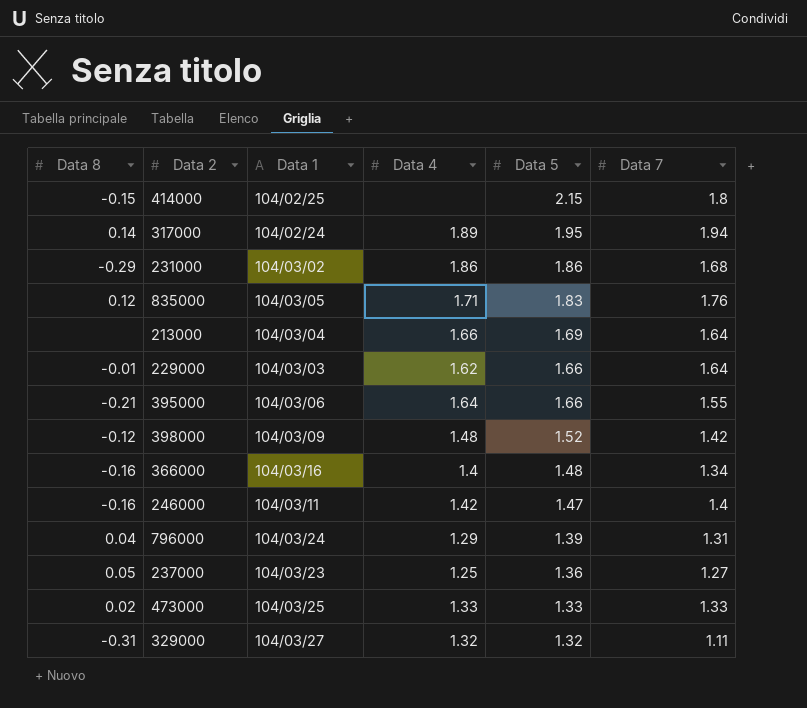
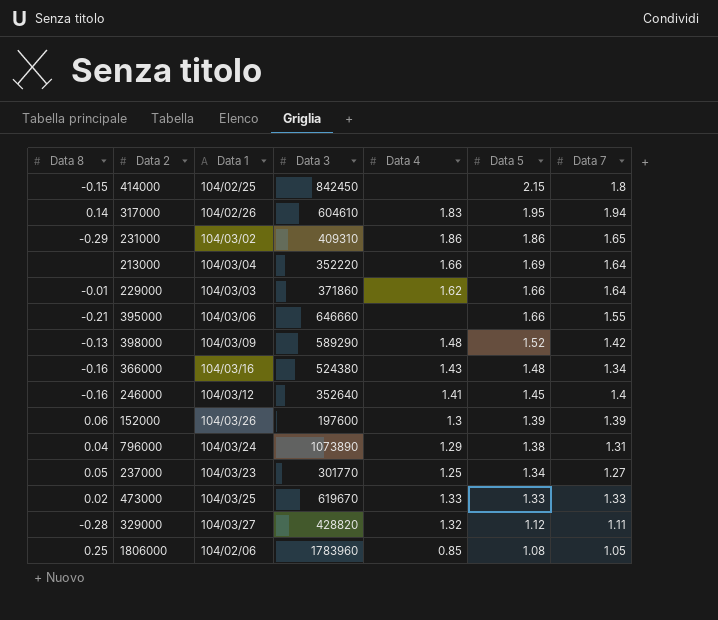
column Data 3 | position: none -> 4
row 835000: 0.12 | 104/03/05 | 1.71 | 1.83 | 1.76 -> none
317000 | Data 1: 104/02/24 -> 104/02/26
317000 | Data 4: 1.89 -> 1.83
231000 | Data 7: 1.68 -> 1.65
395000 | Data 4: 1.64 -> none
398000 | Data 8: -0.12 -> -0.13
366000 | Data 4: 1.4 -> 1.43
246000 | Data 1: 104/03/11 -> 104/03/12
246000 | Data 4: 1.42 -> 1.41
246000 | Data 5: 1.47 -> 1.45
row 152000: none -> 0.06 | 104/03/26 | 197600 | 1.3 | 1.39 | 1.39
796000 | Data 5: 1.39 -> 1.38
237000 | Data 5: 1.36 -> 1.34
329000 | Data 8: -0.31 -> -0.28
329000 | Data 5: 1.32 -> 1.12
row 1806000: none -> 0.25 | 104/02/06 | 1783960 | 0.85 | 1.08 | 1.05

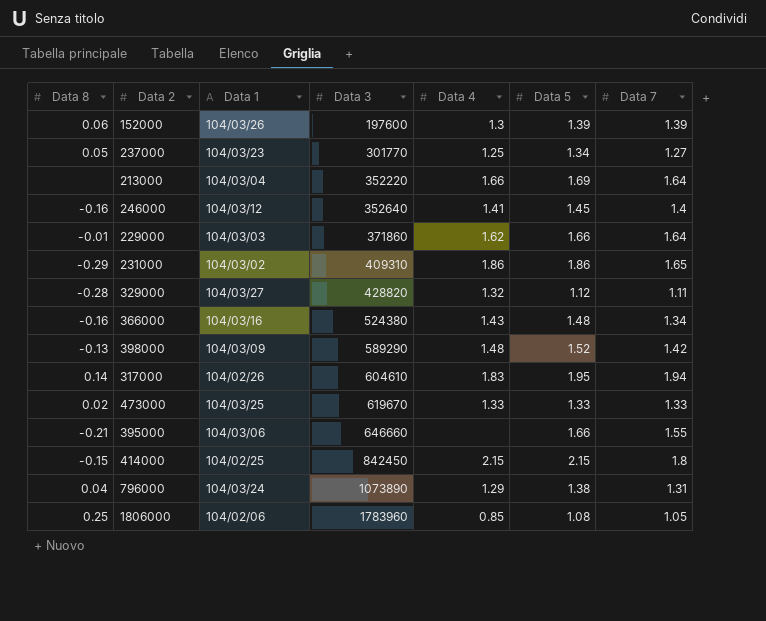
row order: Data 5 descending -> Data 3 ascending
414000 | Data 4: none -> 2.15

